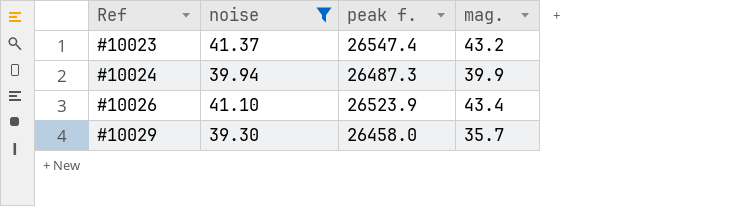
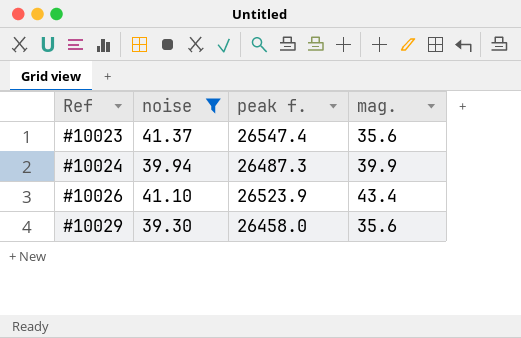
#10023 | mag.: 43.2 -> 35.6
#10029 | mag.: 35.7 -> 35.6

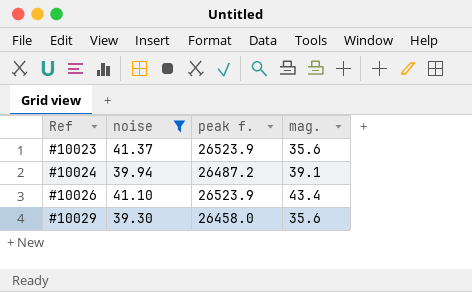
#10023 | peak f.: 26547.4 -> 26523.9
#10024 | peak f.: 26487.3 -> 26487.2
#10024 | mag.: 39.9 -> 39.1

